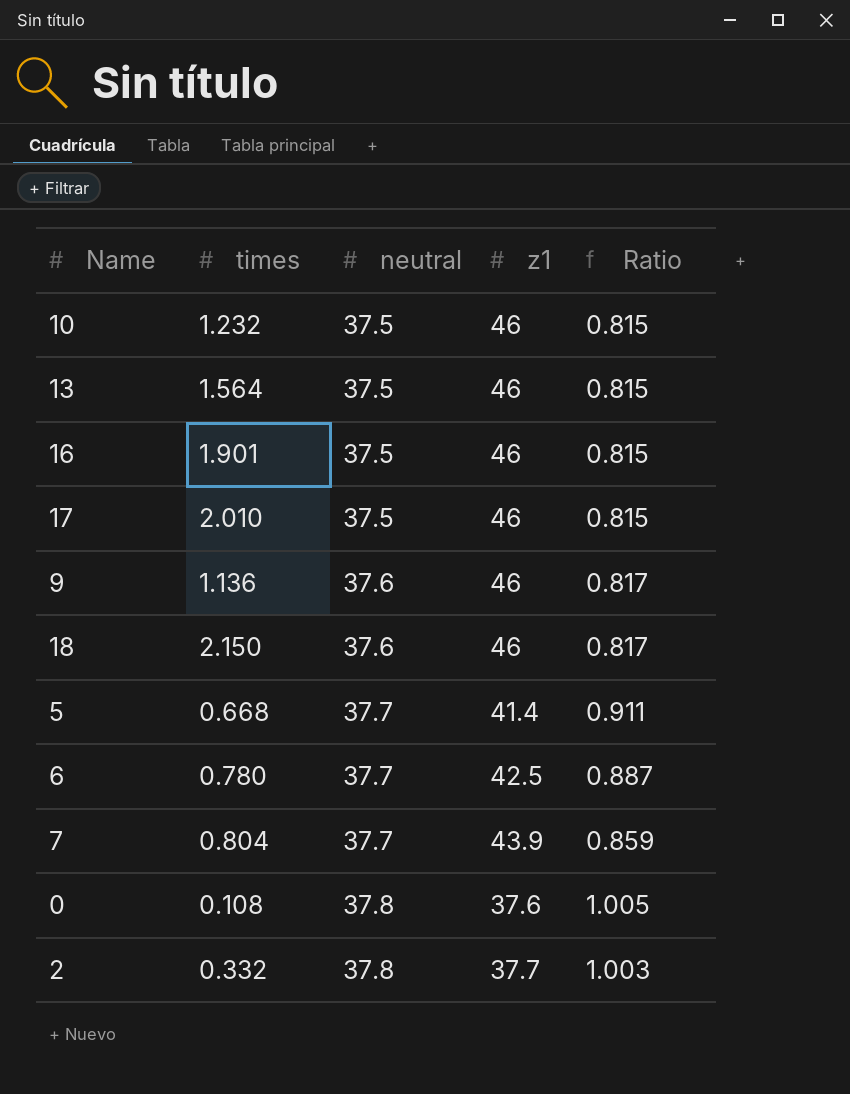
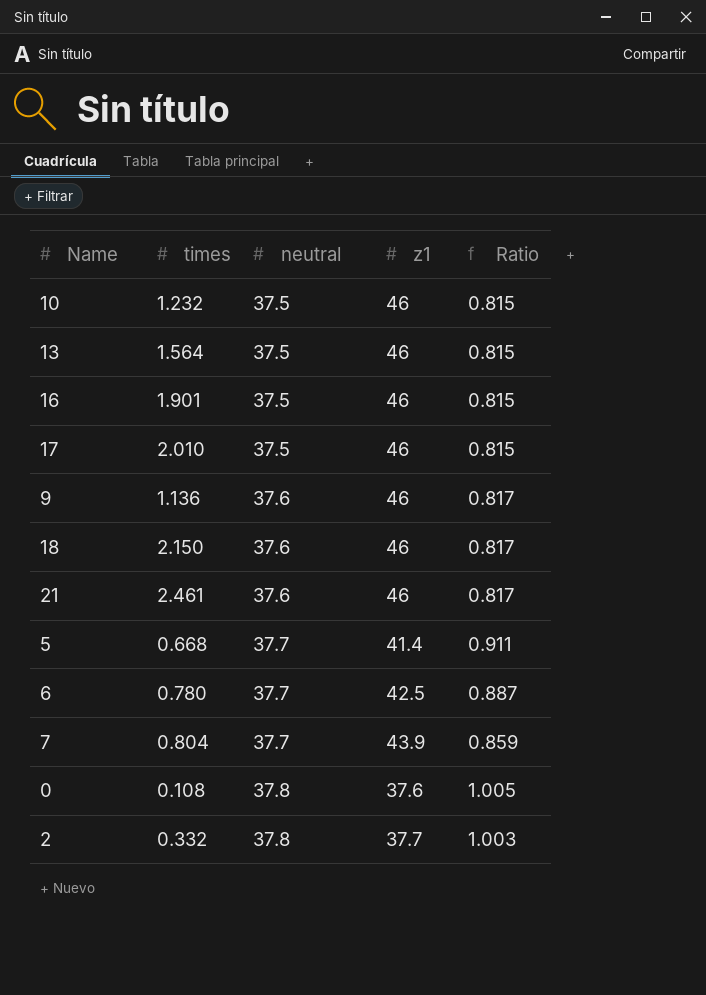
row 21: none -> 2.461 | 37.6 | 46 | 0.817

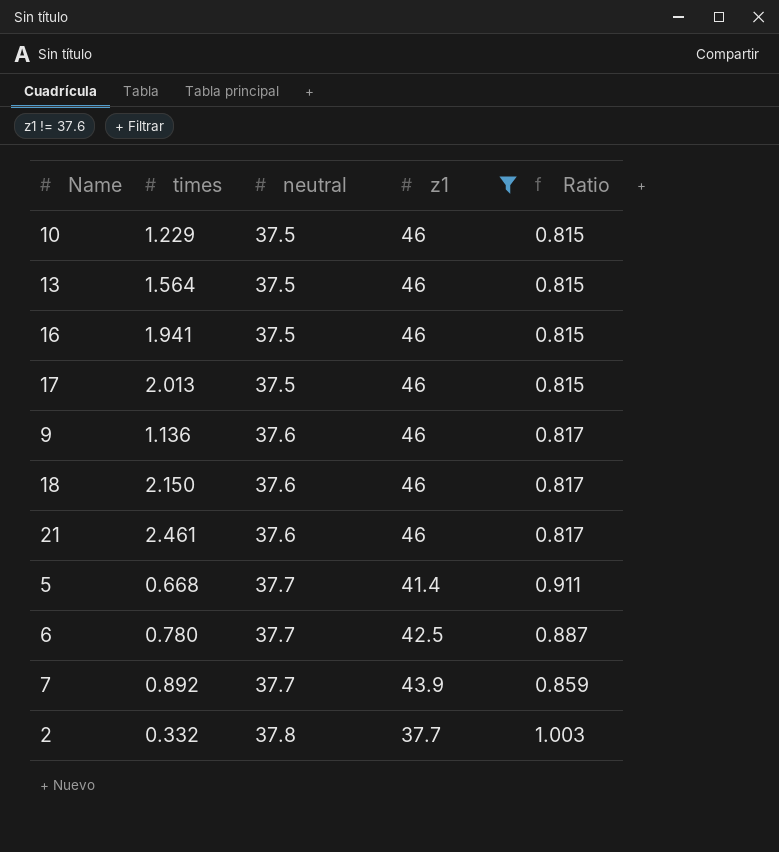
filter: none -> z1 != 37.6
10 | times: 1.232 -> 1.229
16 | times: 1.901 -> 1.941
17 | times: 2.010 -> 2.013
7 | times: 0.804 -> 0.892

